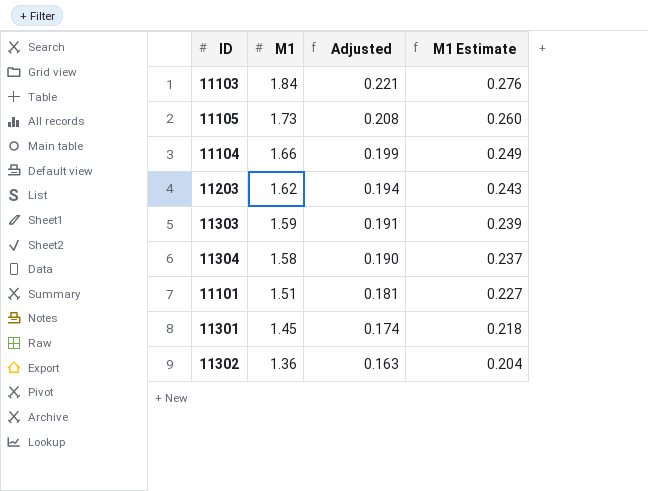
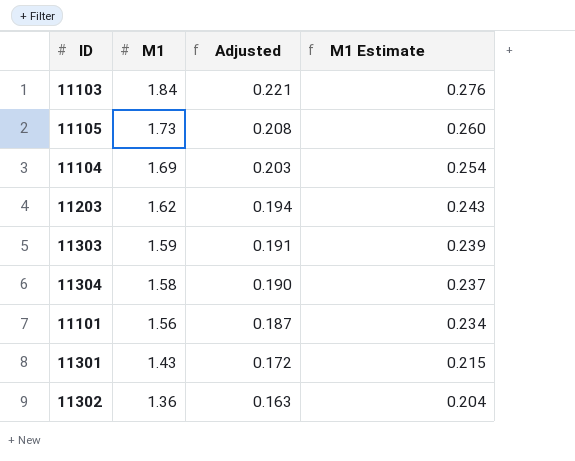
11104 | M1: 1.66 -> 1.69
11104 | Adjusted: 0.199 -> 0.203
11104 | M1 Estimate: 0.249 -> 0.254
11101 | M1: 1.51 -> 1.56
11101 | Adjusted: 0.181 -> 0.187
11101 | M1 Estimate: 0.227 -> 0.234
11301 | M1: 1.45 -> 1.43
11301 | Adjusted: 0.174 -> 0.172
11301 | M1 Estimate: 0.218 -> 0.215

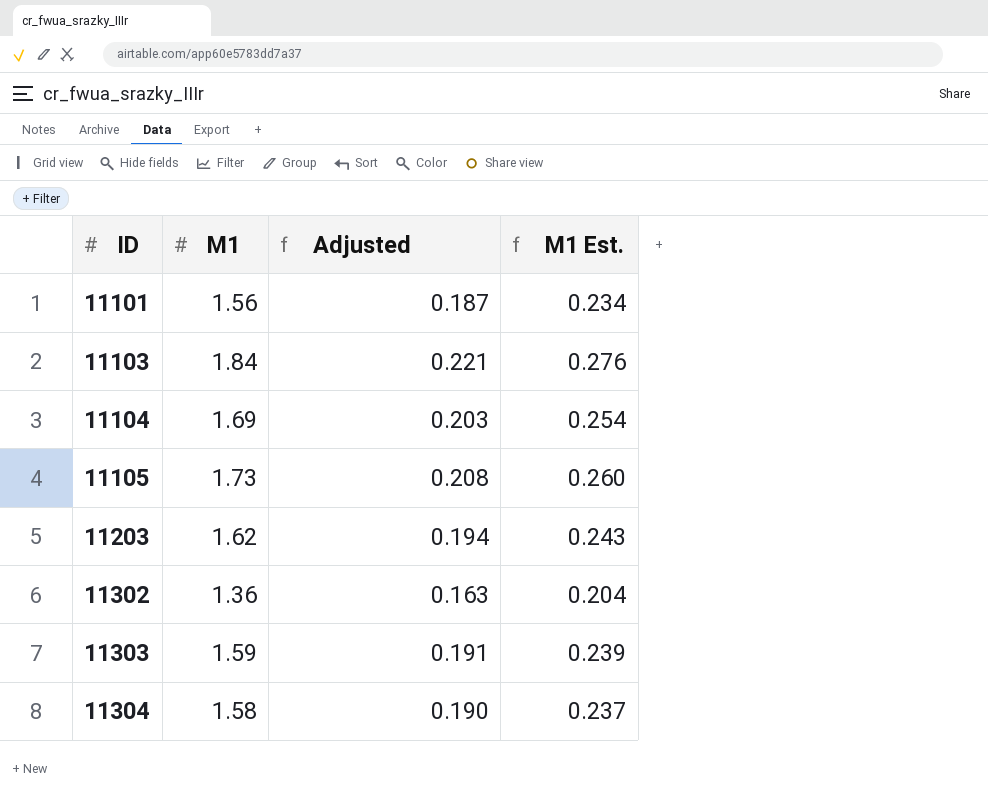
row order: M1 descending -> ID ascending
column name: M1 Estimate -> M1 Est.
row 11301: 1.43 | 0.172 | 0.215 -> none

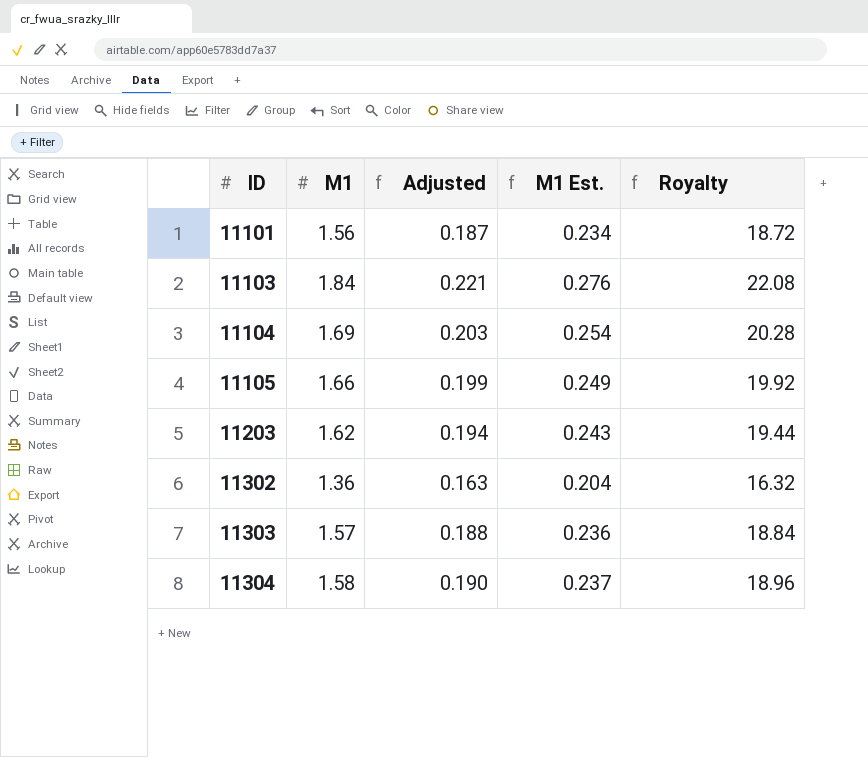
column Royalty | formula: none -> [M1] * 12
11105 | M1: 1.73 -> 1.66
11105 | Adjusted: 0.208 -> 0.199
11105 | M1 Est.: 0.260 -> 0.249
11303 | M1: 1.59 -> 1.57
11303 | Adjusted: 0.191 -> 0.188
11303 | M1 Est.: 0.239 -> 0.236

